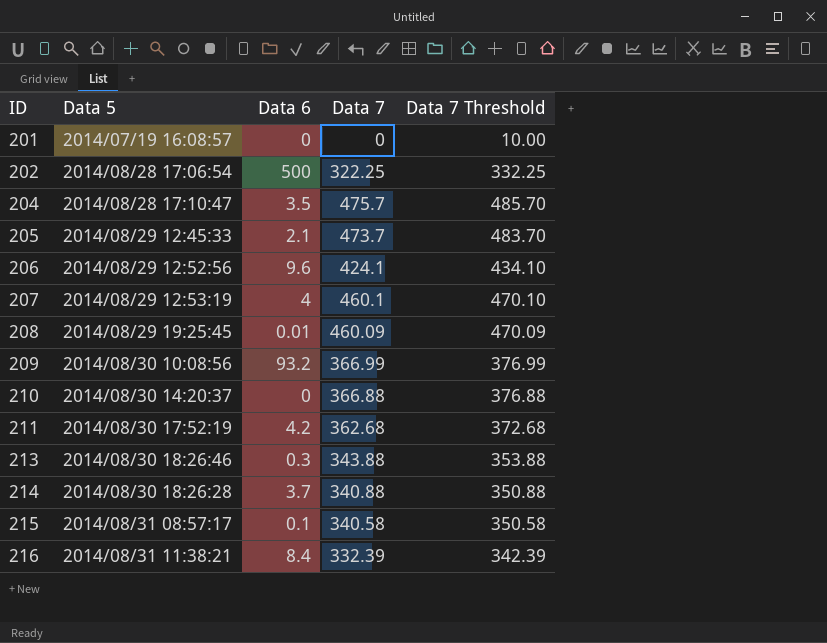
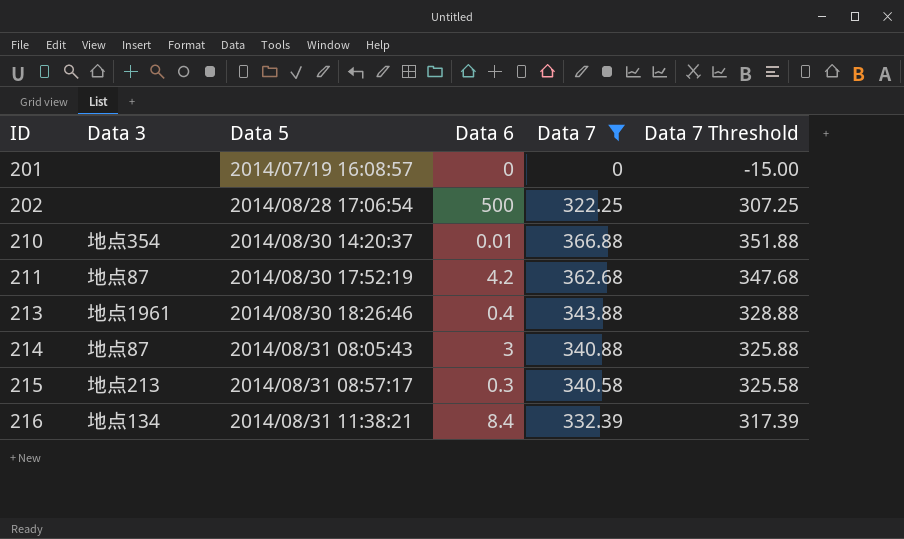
filter: none -> Data 7 <= 366.88
column Data 3 | position: none -> 2
column Data 7 Threshold | formula: [Data 7] + 10 -> [Data 7] - 15
210 | Data 6: 0 -> 0.01
213 | Data 6: 0.3 -> 0.4
214 | Data 5: 2014/08/30 18:26:28 -> 2014/08/31 08:05:43
214 | Data 6: 3.7 -> 3
215 | Data 6: 0.1 -> 0.3

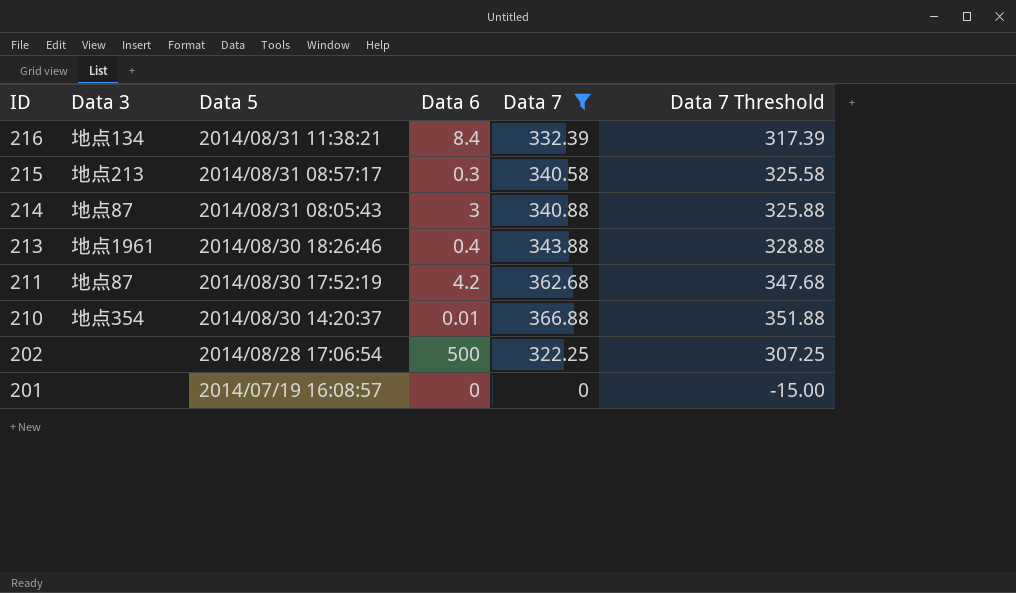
row order: ID ascending -> ID descending

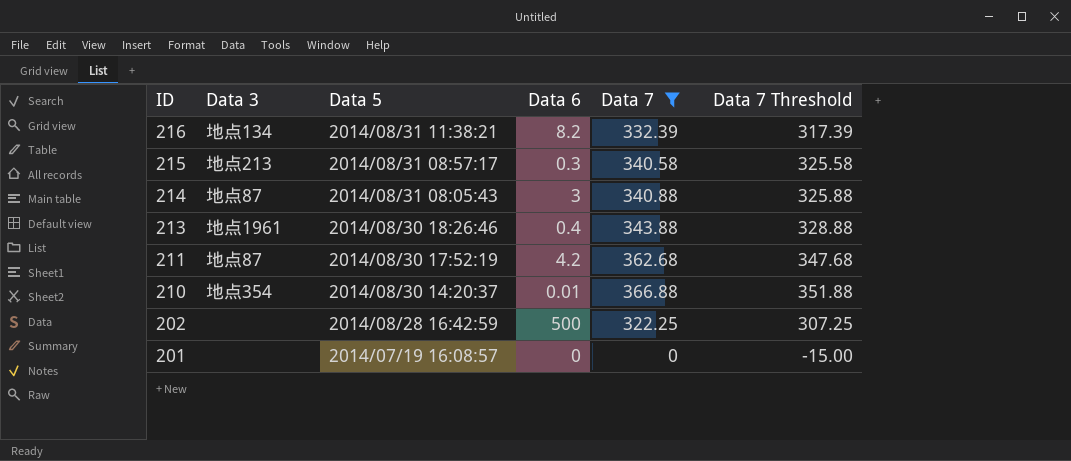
216 | Data 6: 8.4 -> 8.2
202 | Data 5: 2014/08/28 17:06:54 -> 2014/08/28 16:42:59

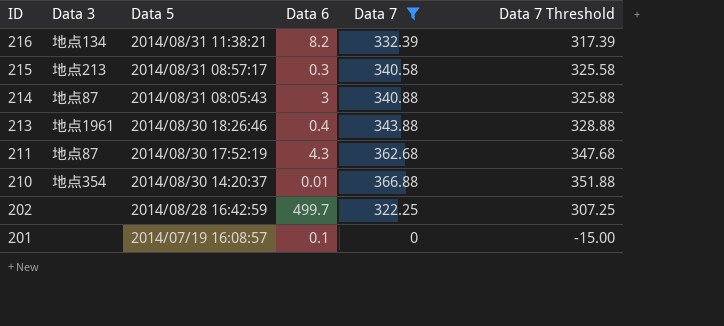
211 | Data 6: 4.2 -> 4.3
202 | Data 6: 500 -> 499.7
201 | Data 6: 0 -> 0.1

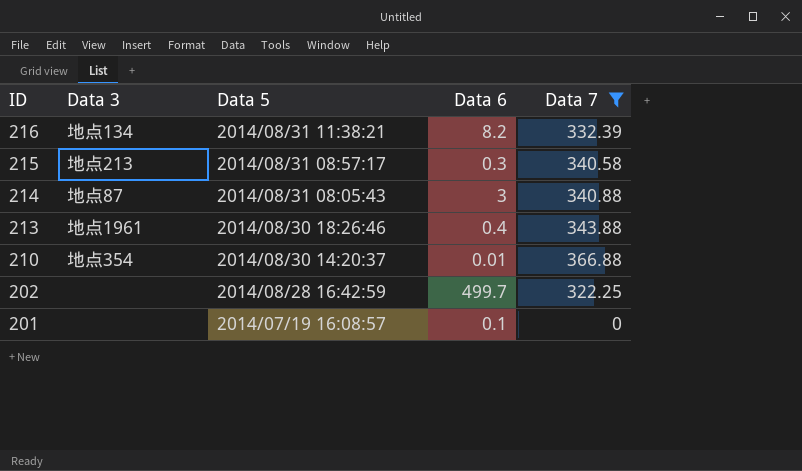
column Data 7 Threshold | formula: [Data 7] - 15 -> none
row 211: 地点87 | 2014/08/30 17:52:19 | 4.3 | 362.68 | 347.68 -> none

